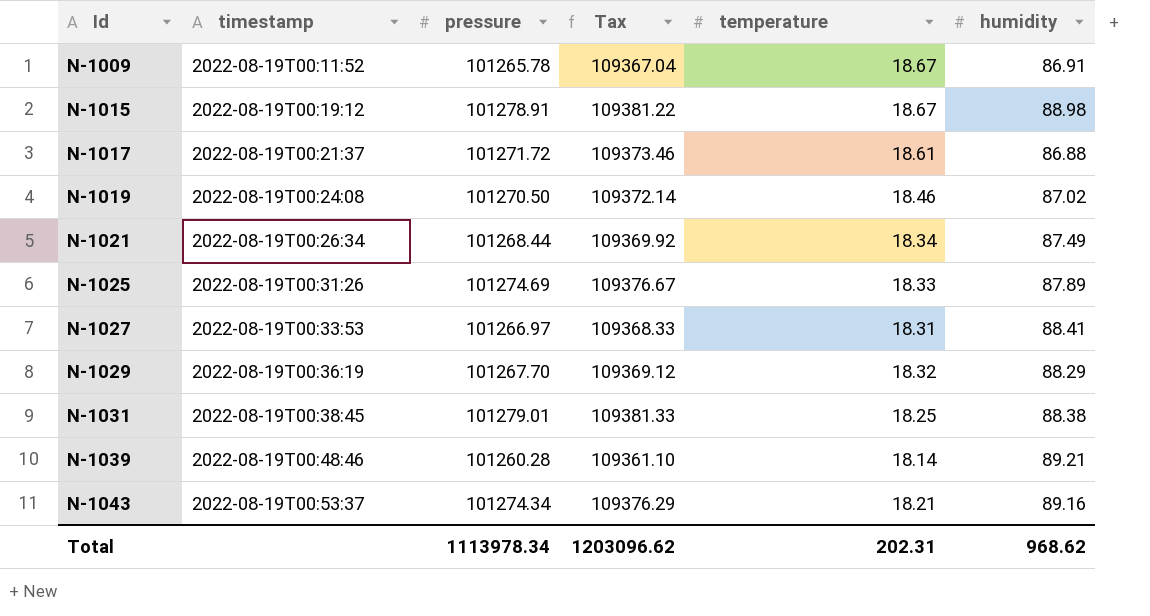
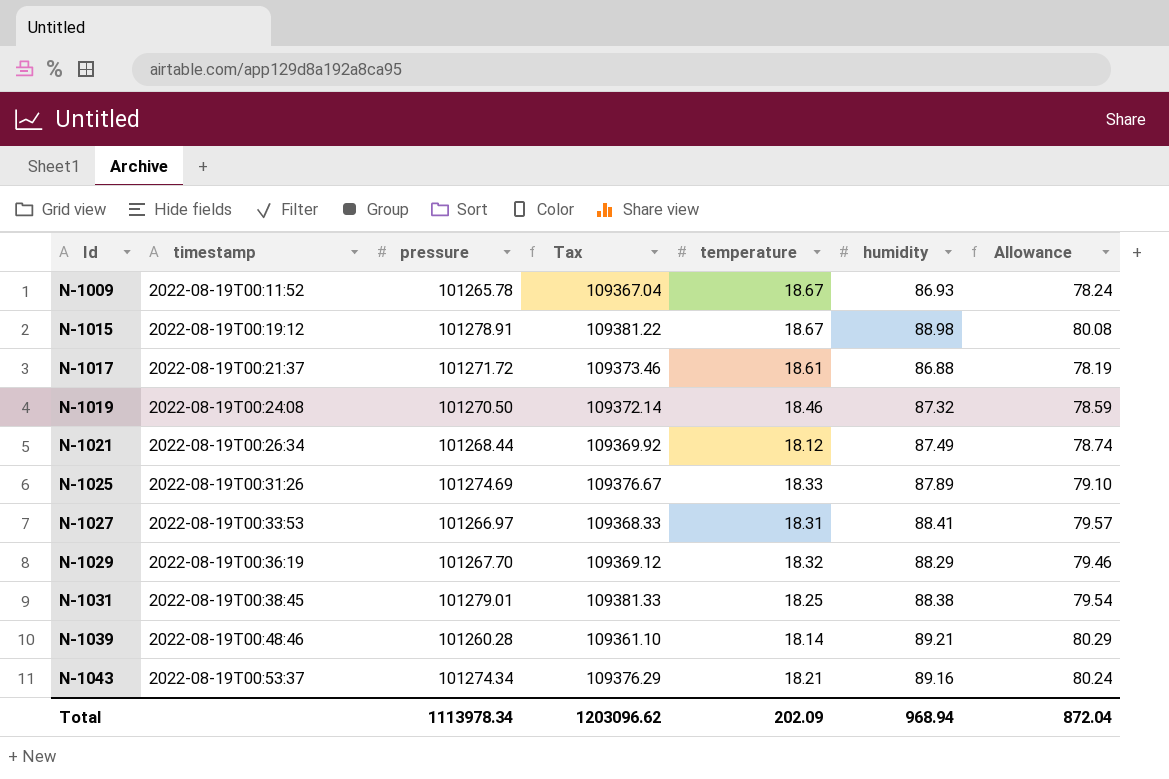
column Allowance | formula: none -> [humidity] * 0.9
N-1009 | humidity: 86.91 -> 86.93
N-1019 | humidity: 87.02 -> 87.32
N-1021 | temperature: 18.34 -> 18.12
Total | temperature: 202.31 -> 202.09
Total | humidity: 968.62 -> 968.94

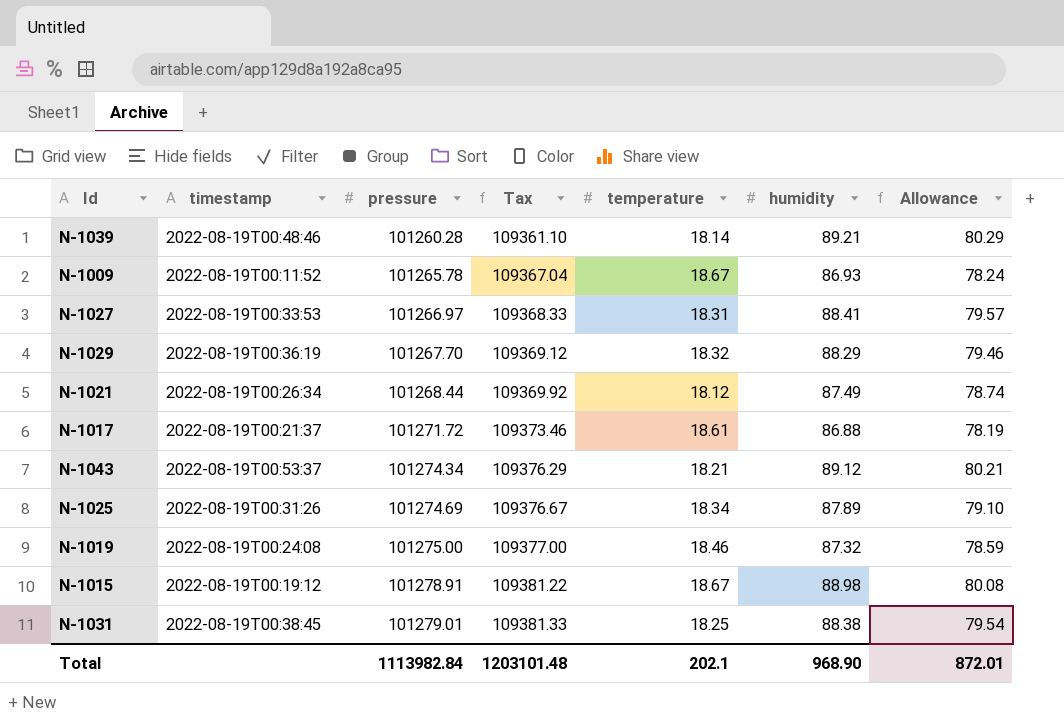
row order: Id ascending -> pressure ascending
N-1043 | humidity: 89.16 -> 89.12
N-1043 | Allowance: 80.24 -> 80.21
N-1025 | temperature: 18.33 -> 18.34
N-1019 | pressure: 101270.50 -> 101275.00
N-1019 | Tax: 109372.14 -> 109377.00
Total | pressure: 1113978.34 -> 1113982.84
Total | Tax: 1203096.62 -> 1203101.48
Total | temperature: 202.09 -> 202.1
Total | humidity: 968.94 -> 968.90
Total | Allowance: 872.04 -> 872.01

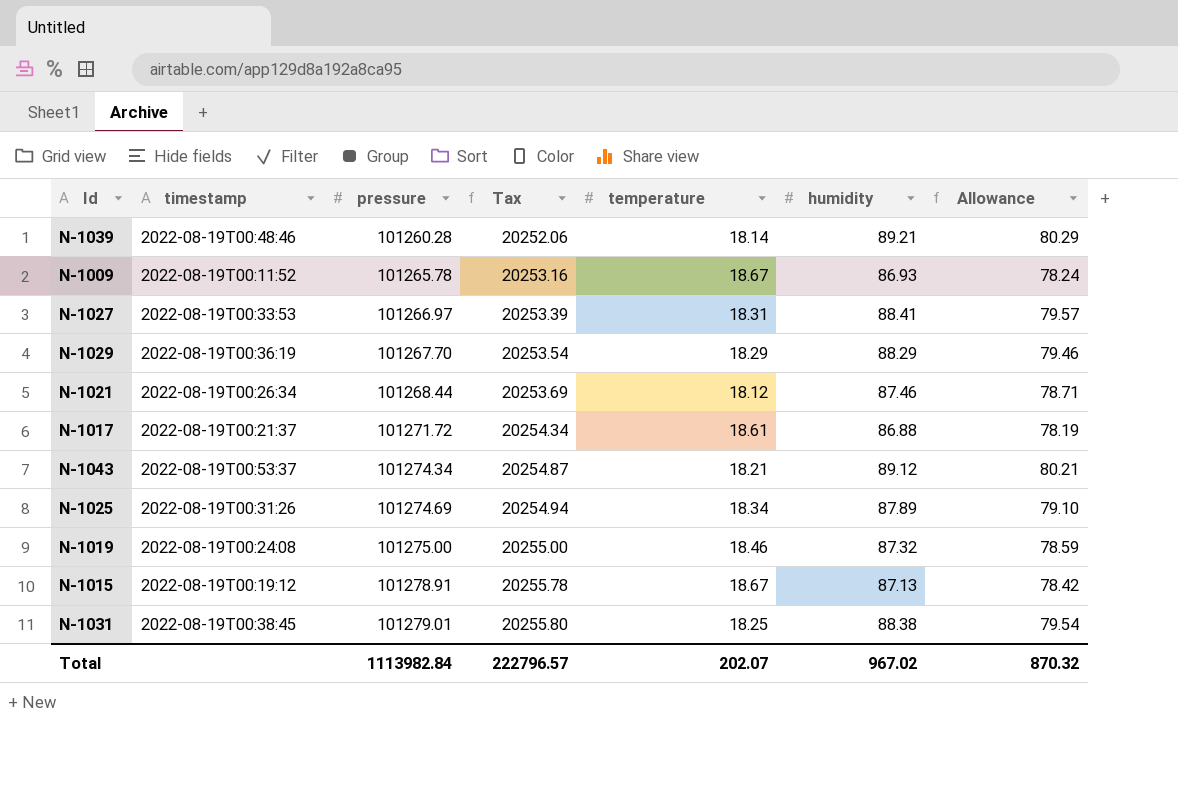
column Tax | formula: [pressure] * 1.08 -> [pressure] * 0.2
N-1029 | temperature: 18.32 -> 18.29
N-1021 | humidity: 87.49 -> 87.46
N-1021 | Allowance: 78.74 -> 78.71
N-1015 | humidity: 88.98 -> 87.13
N-1015 | Allowance: 80.08 -> 78.42
Total | Tax: 1203101.48 -> 222796.57
Total | temperature: 202.1 -> 202.07
Total | humidity: 968.90 -> 967.02
Total | Allowance: 872.01 -> 870.32

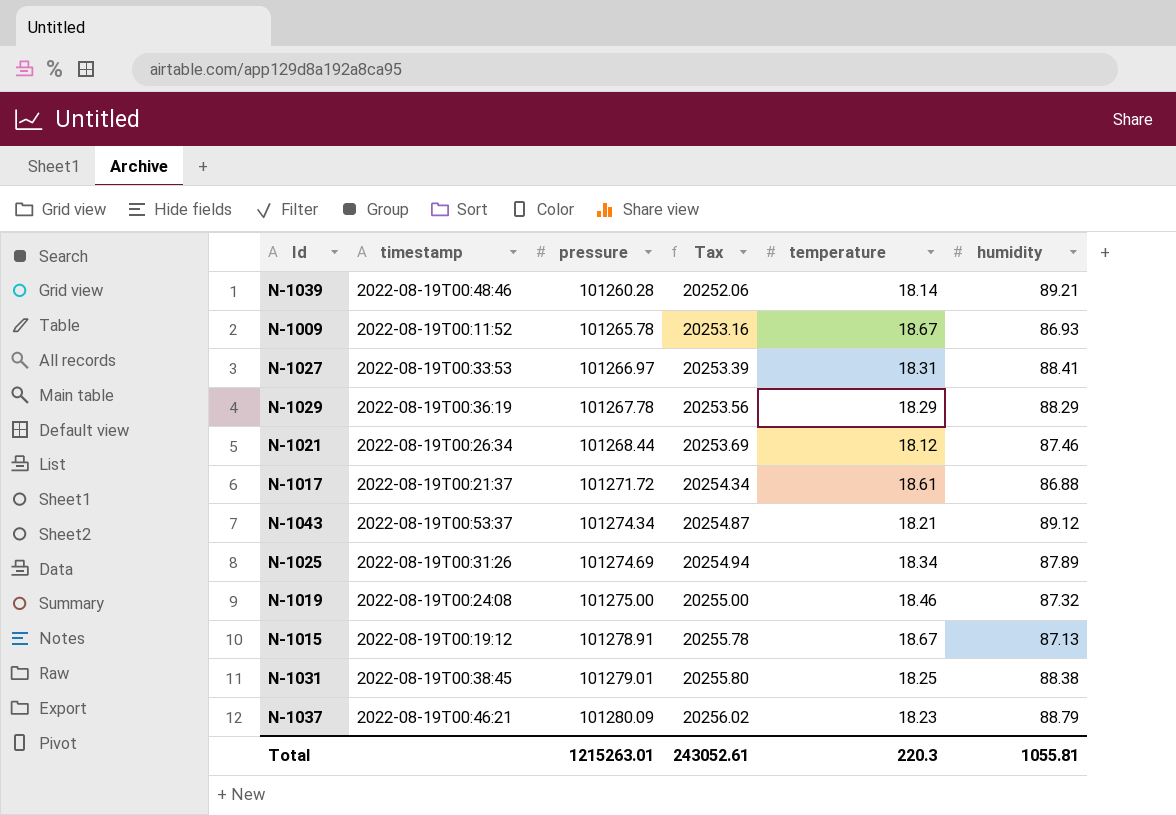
column Allowance | formula: [humidity] * 0.9 -> none
N-1029 | pressure: 101267.70 -> 101267.78
N-1029 | Tax: 20253.54 -> 20253.56
row N-1037: none -> 2022-08-19T00:46:21 | 101280.09 | 20256.02 | 18.23 | 88.79
Total | pressure: 1113982.84 -> 1215263.01
Total | Tax: 222796.57 -> 243052.61
Total | temperature: 202.07 -> 220.3
Total | humidity: 967.02 -> 1055.81

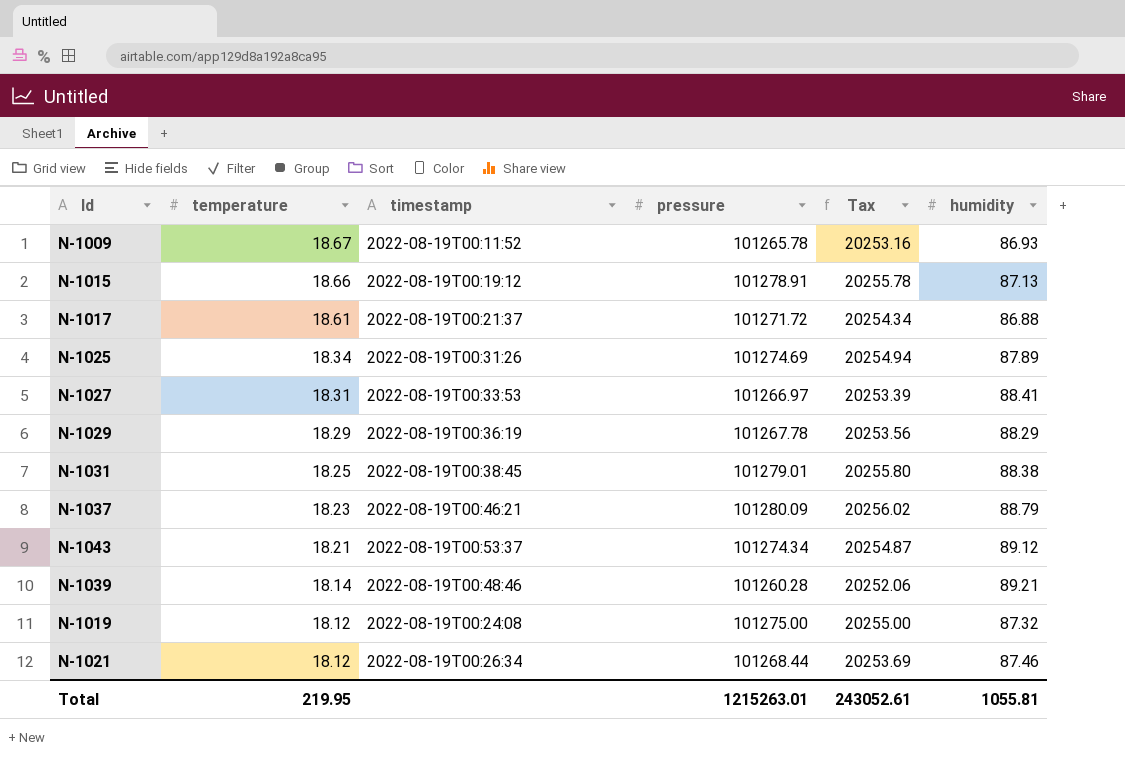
row order: pressure ascending -> temperature descending
column temperature | position: 5 -> 2
N-1015 | temperature: 18.67 -> 18.66
N-1019 | temperature: 18.46 -> 18.12
Total | temperature: 220.3 -> 219.95

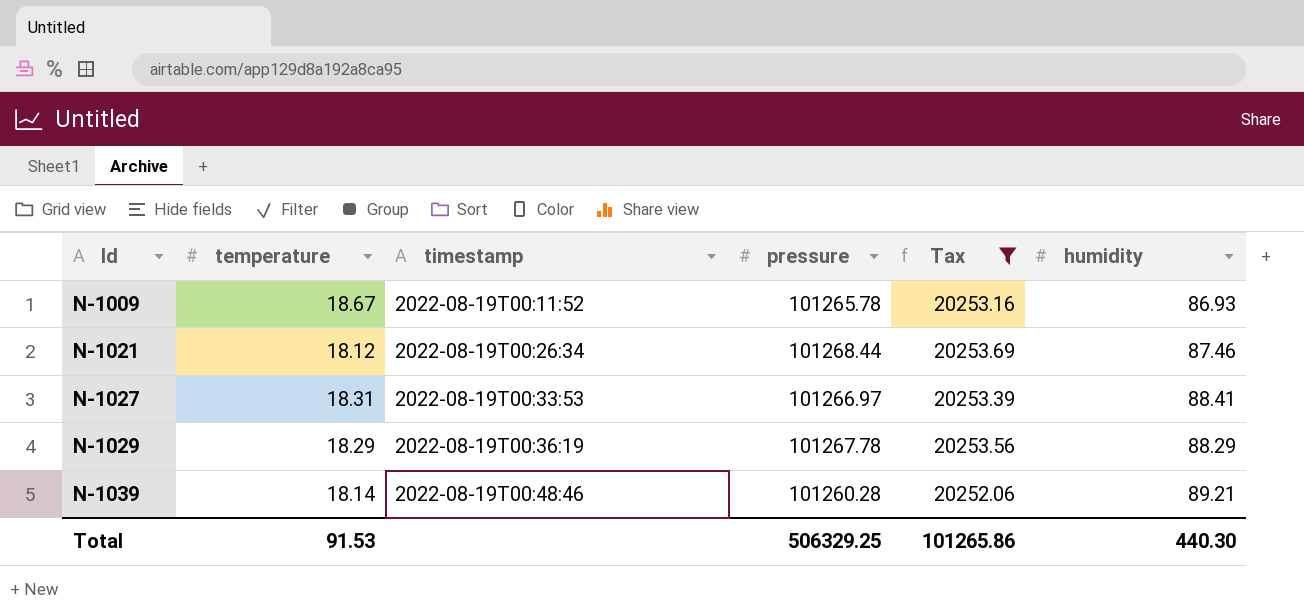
filter: none -> Tax <= 20253.69
row order: temperature descending -> Id ascending
Total | temperature: 219.95 -> 91.53
Total | pressure: 1215263.01 -> 506329.25
Total | Tax: 243052.61 -> 101265.86
Total | humidity: 1055.81 -> 440.30

